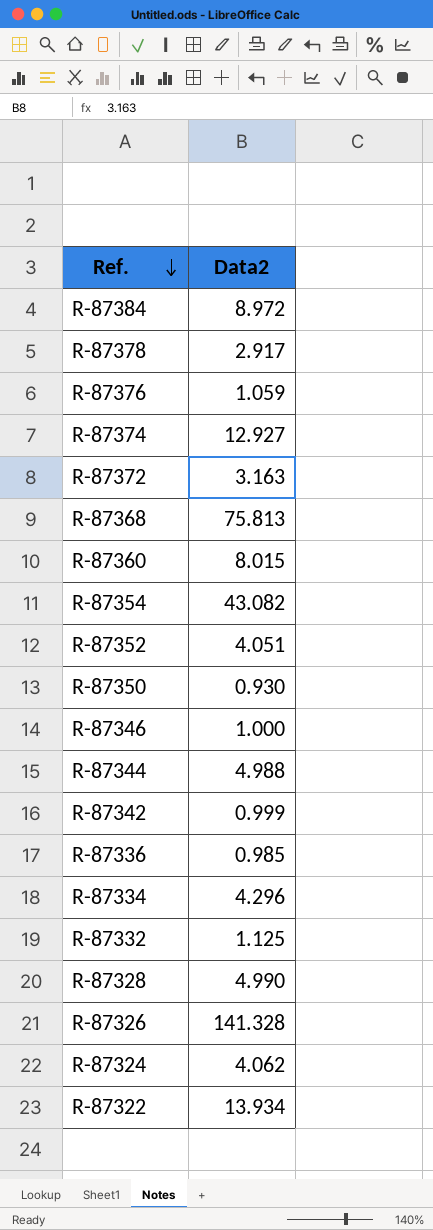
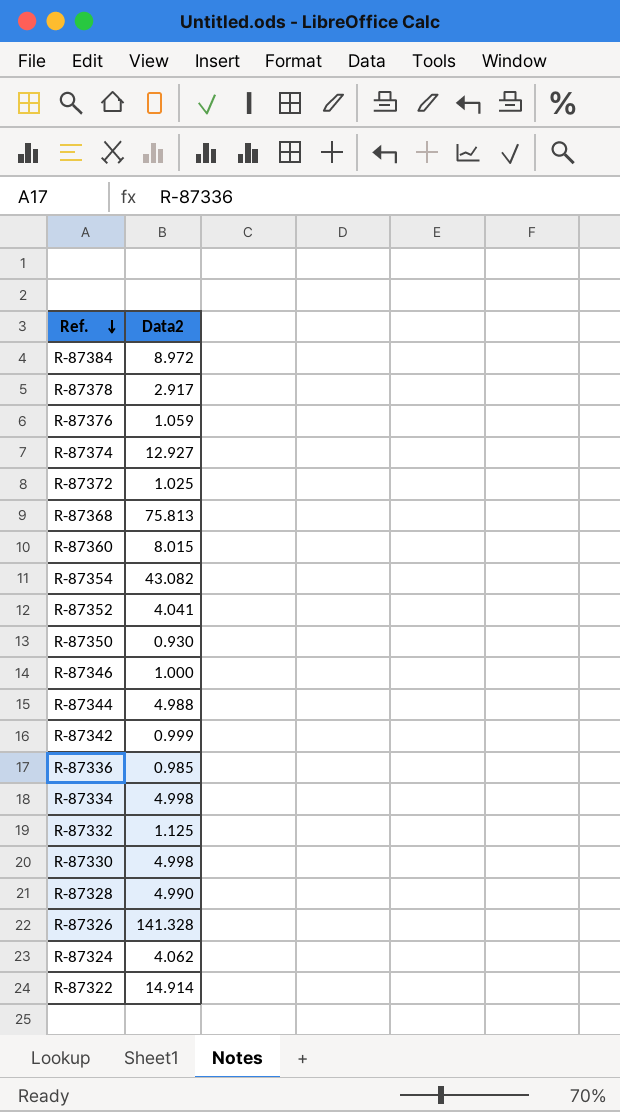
R-87372 | Data2: 3.163 -> 1.025
R-87352 | Data2: 4.051 -> 4.041
R-87334 | Data2: 4.296 -> 4.998
row R-87330: none -> 4.998
R-87322 | Data2: 13.934 -> 14.914

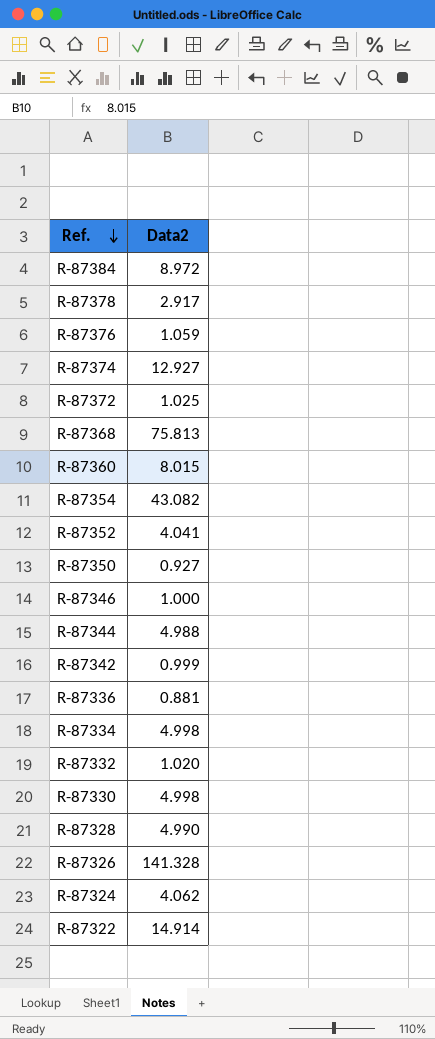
R-87350 | Data2: 0.930 -> 0.927
R-87336 | Data2: 0.985 -> 0.881
R-87332 | Data2: 1.125 -> 1.020

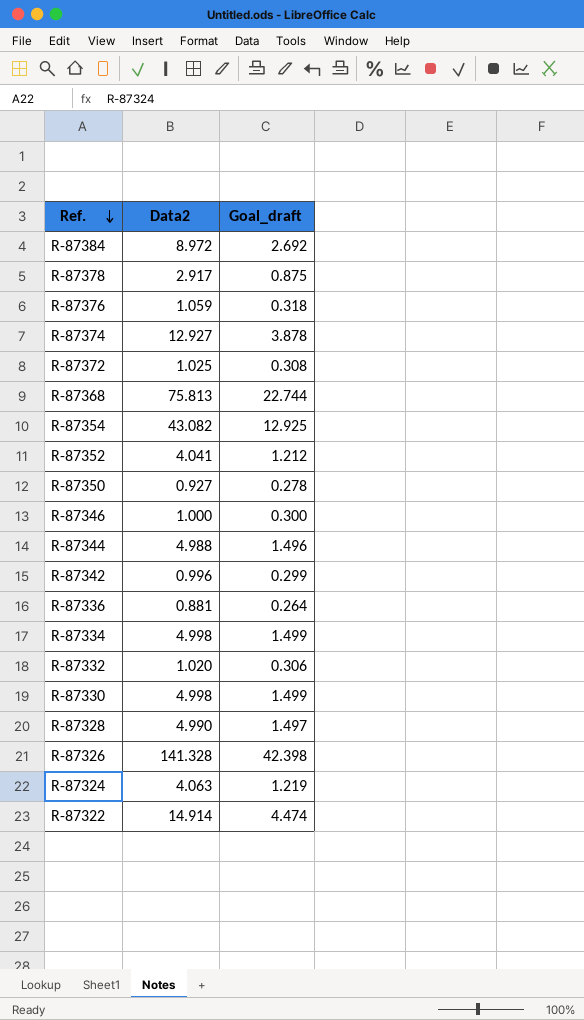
column Goal_draft | formula: none -> [Data2] * 0.3
row R-87360: 8.015 -> none
R-87342 | Data2: 0.999 -> 0.996
R-87324 | Data2: 4.062 -> 4.063

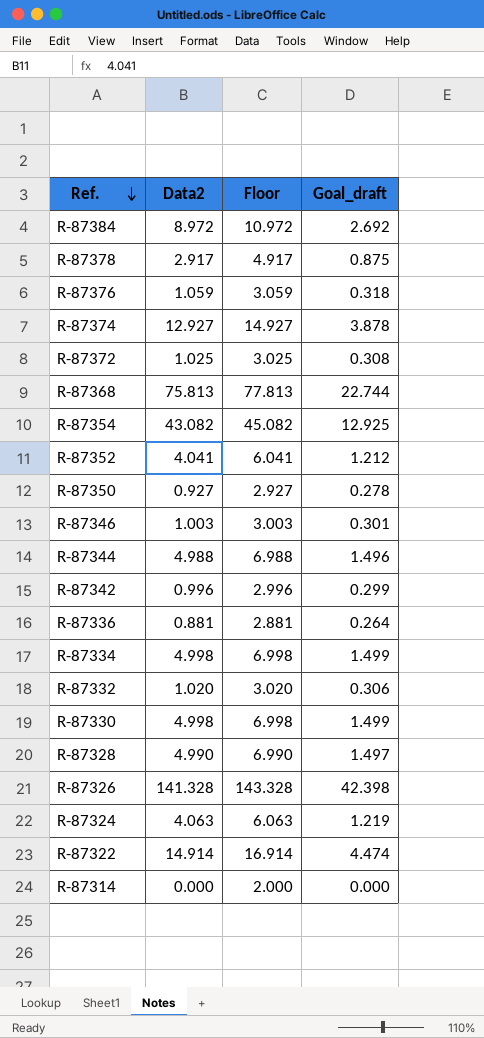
column Floor | formula: none -> [Data2] + 2
R-87346 | Data2: 1.000 -> 1.003
R-87346 | Goal_draft: 0.300 -> 0.301
row R-87314: none -> 0.000 | 2.000 | 0.000

